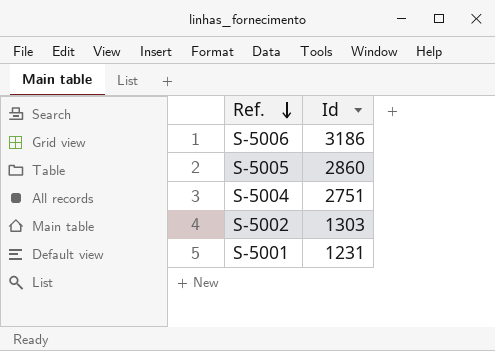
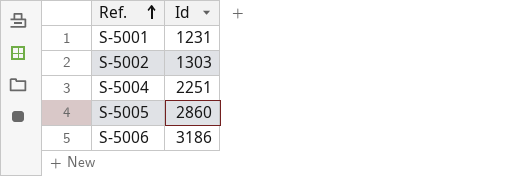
row order: Ref. descending -> Ref. ascending
S-5004 | Id: 2751 -> 2251

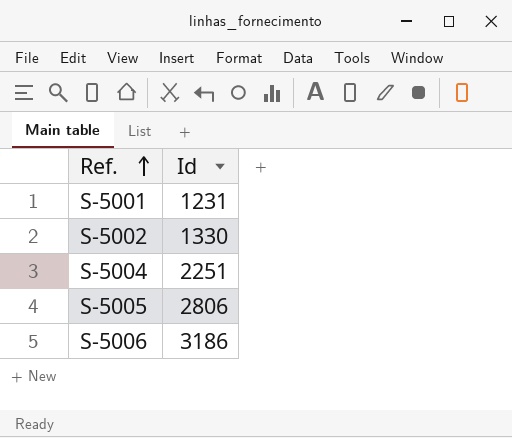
S-5002 | Id: 1303 -> 1330
S-5005 | Id: 2860 -> 2806

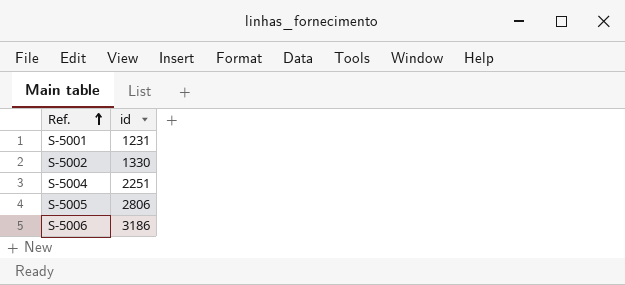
column name: Id -> id

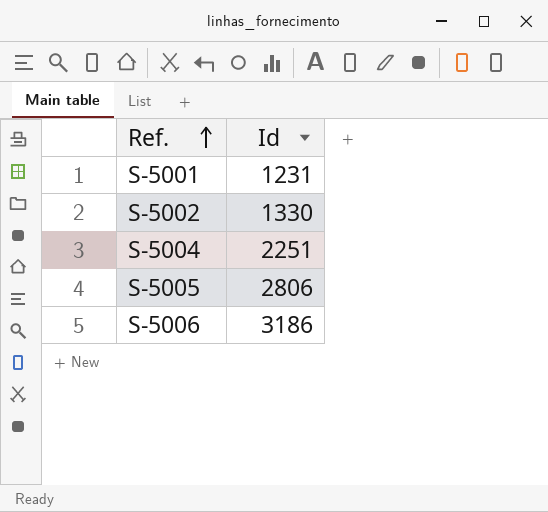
column name: id -> Id

